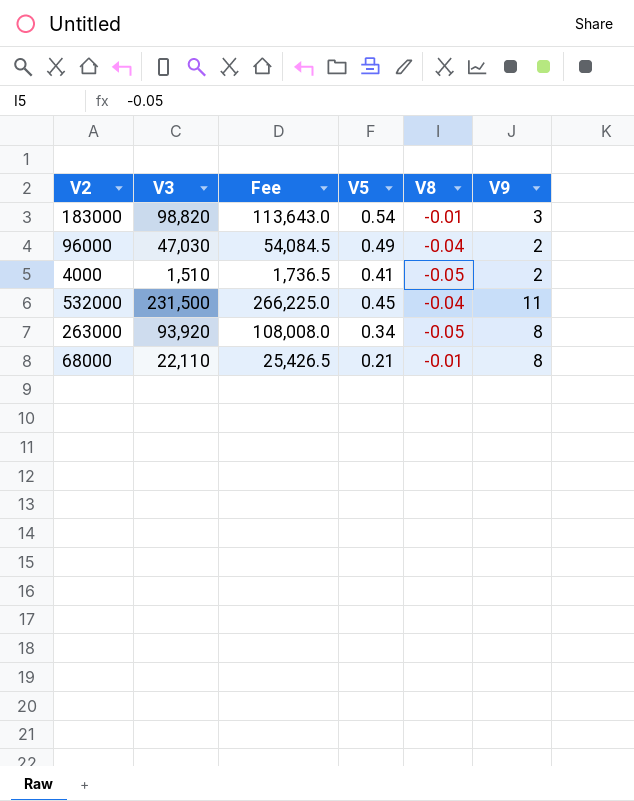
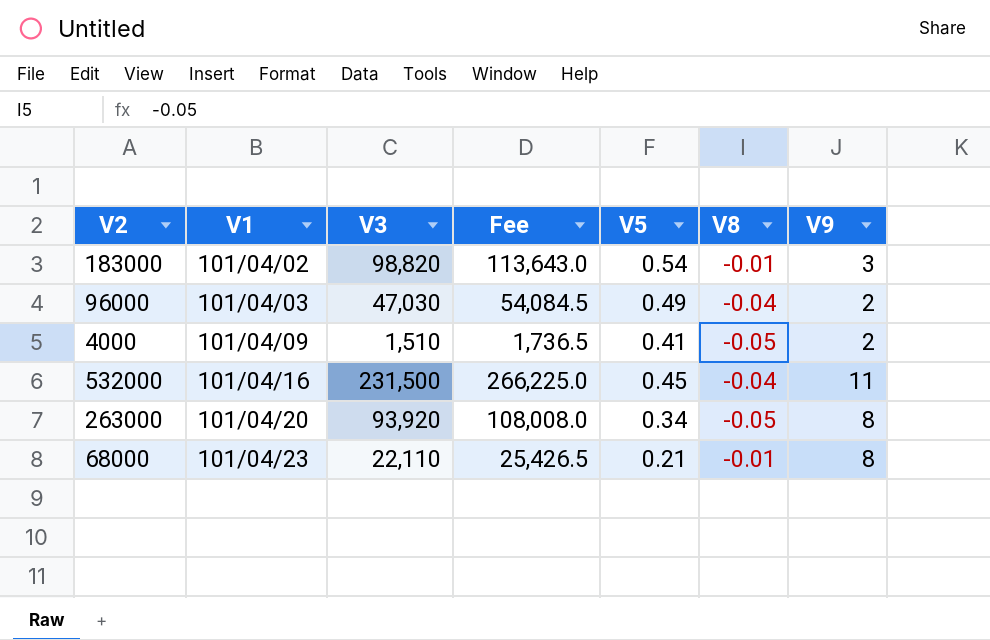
column V1 | position: none -> 2

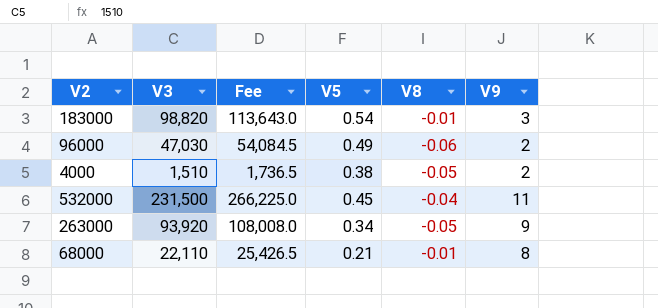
column V1 | position: 2 -> none
96000 | V8: -0.04 -> -0.06
4000 | V5: 0.41 -> 0.38
263000 | V9: 8 -> 9

